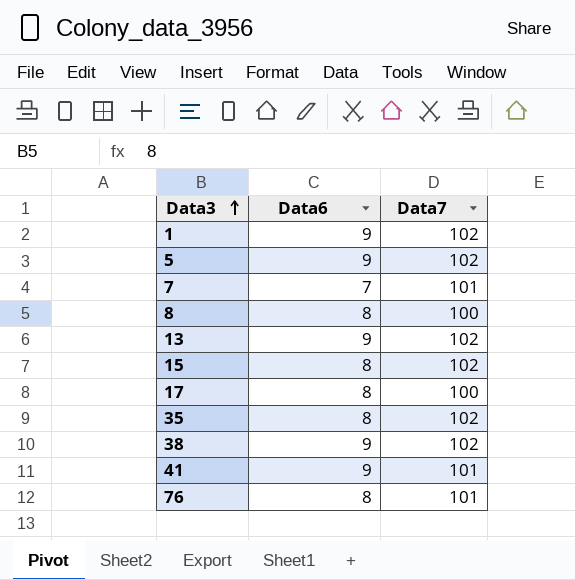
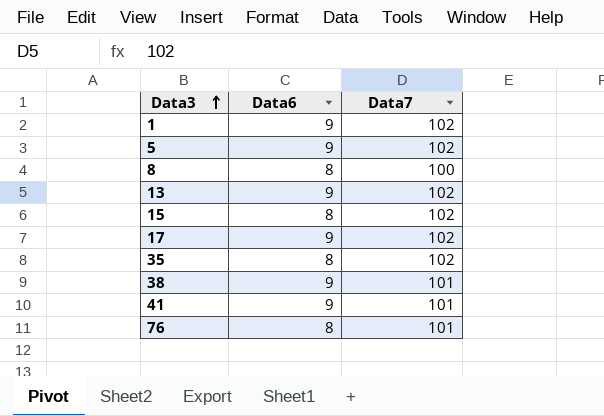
row 7: 7 | 101 -> none
17 | Data6: 8 -> 9
17 | Data7: 100 -> 102
38 | Data7: 102 -> 101

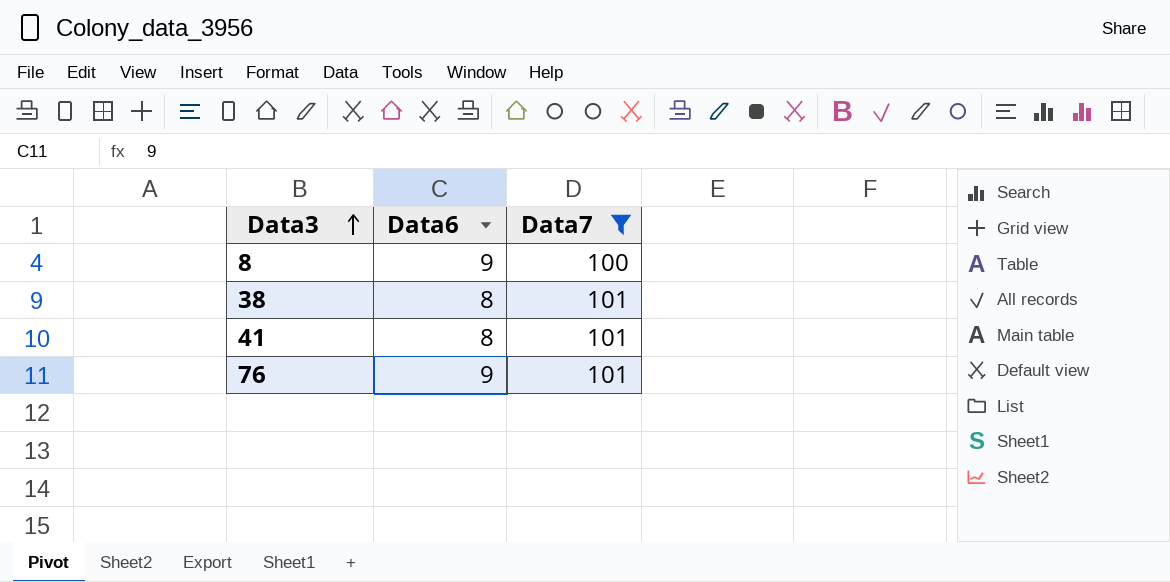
filter: none -> Data7 != 102
8 | Data6: 8 -> 9
38 | Data6: 9 -> 8
41 | Data6: 9 -> 8
76 | Data6: 8 -> 9

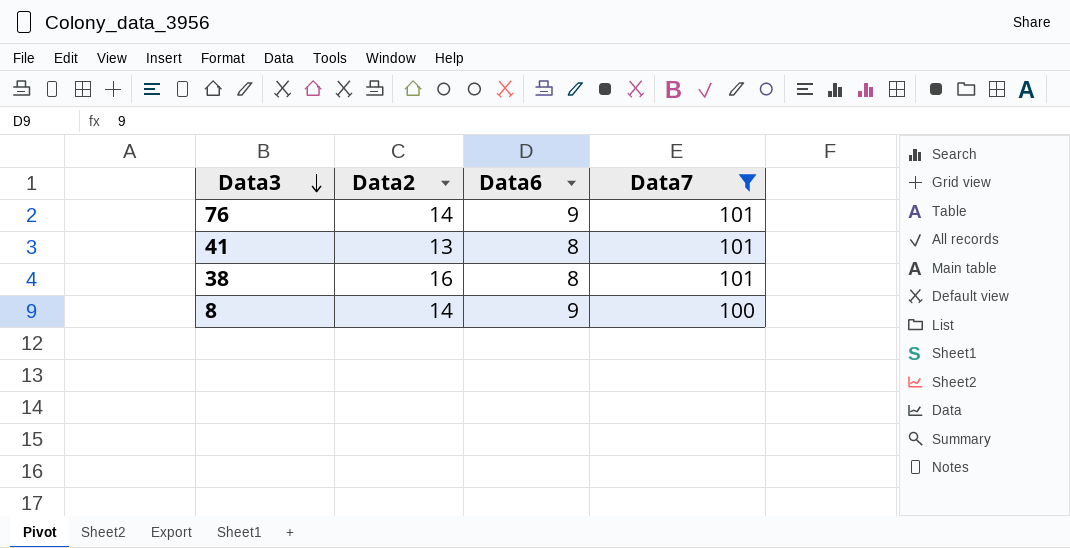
row order: Data3 ascending -> Data3 descending
column Data2 | position: none -> 2

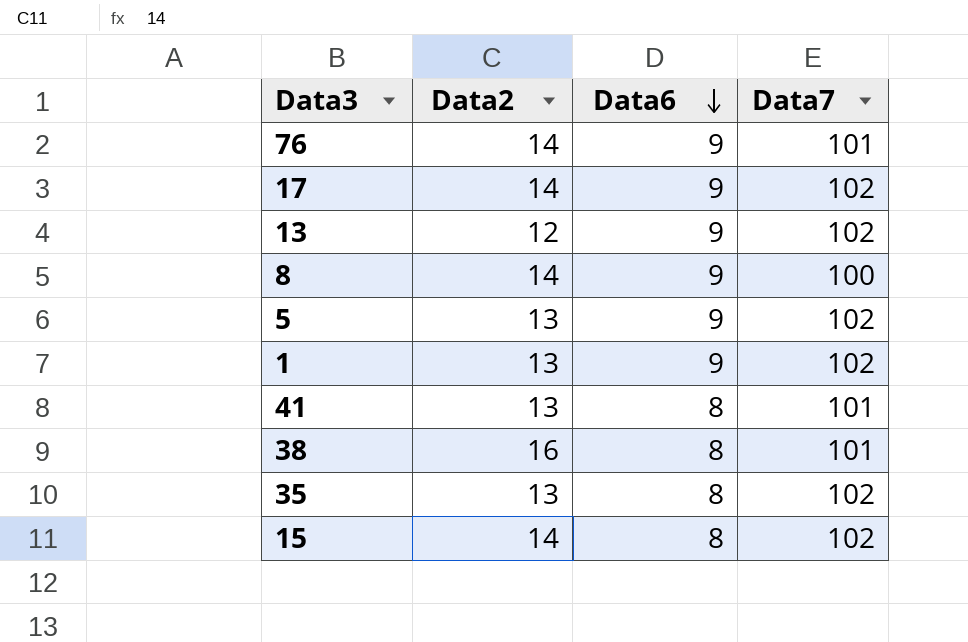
filter: Data7 != 102 -> none
row order: Data3 descending -> Data6 descending

